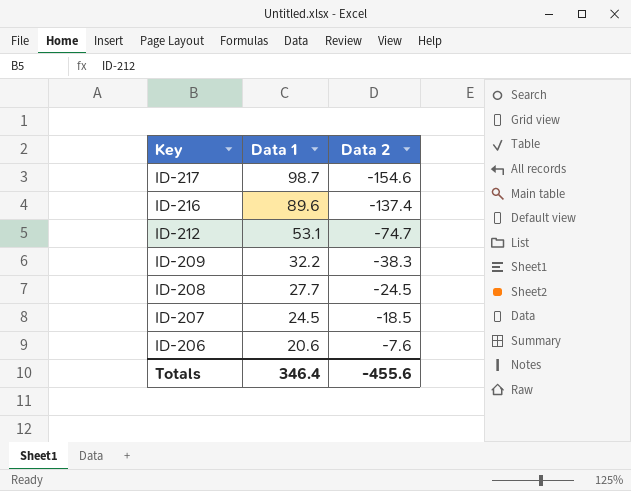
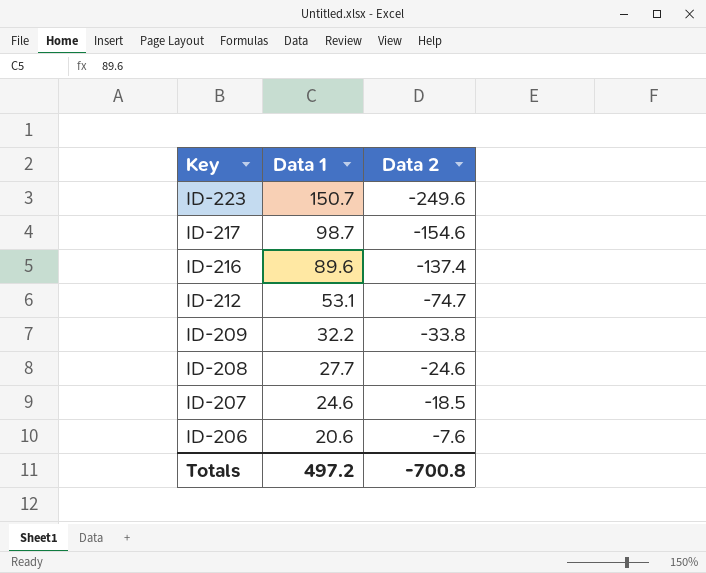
row ID-223: none -> 150.7 | -249.6
ID-209 | Data 2: -38.3 -> -33.8
ID-208 | Data 2: -24.5 -> -24.6
ID-207 | Data 1: 24.5 -> 24.6
Totals | Data 1: 346.4 -> 497.2
Totals | Data 2: -455.6 -> -700.8

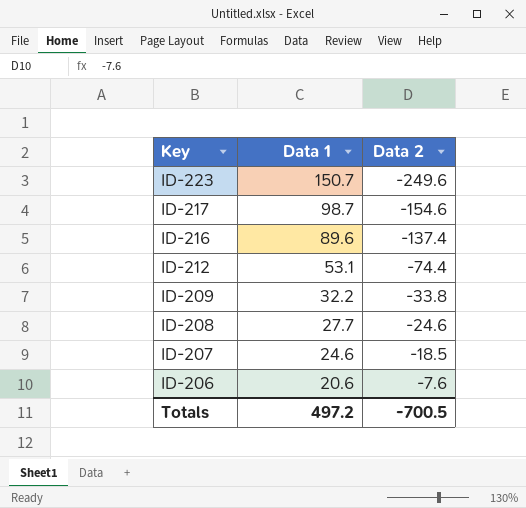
ID-212 | Data 2: -74.7 -> -74.4
Totals | Data 2: -700.8 -> -700.5

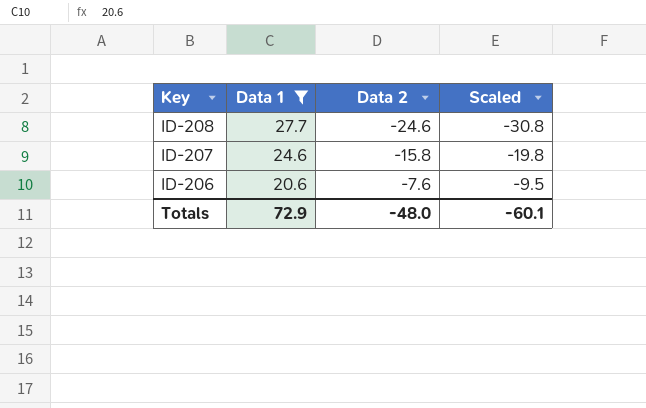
filter: none -> Data 1 <= 27.7
column Scaled | formula: none -> [Data 2] * 1.25
ID-207 | Data 2: -18.5 -> -15.8
Totals | Data 1: 497.2 -> 72.9
Totals | Data 2: -700.5 -> -48.0

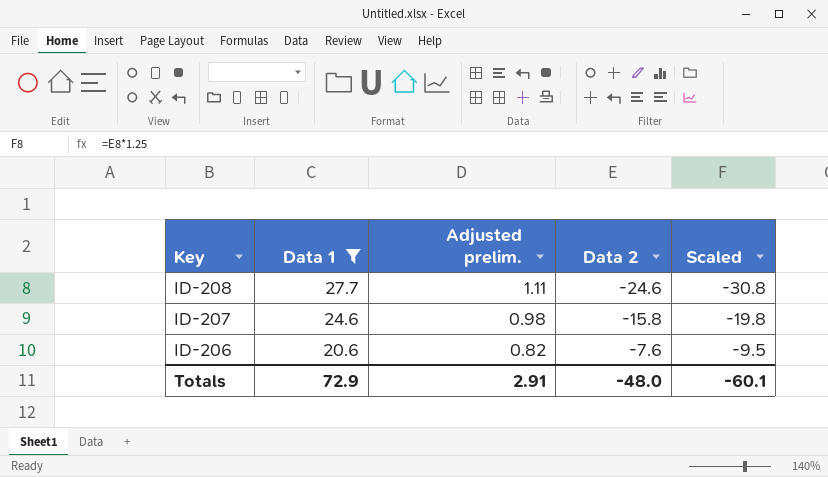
column Adjusted prelim. | formula: none -> [Data 1] * 0.04

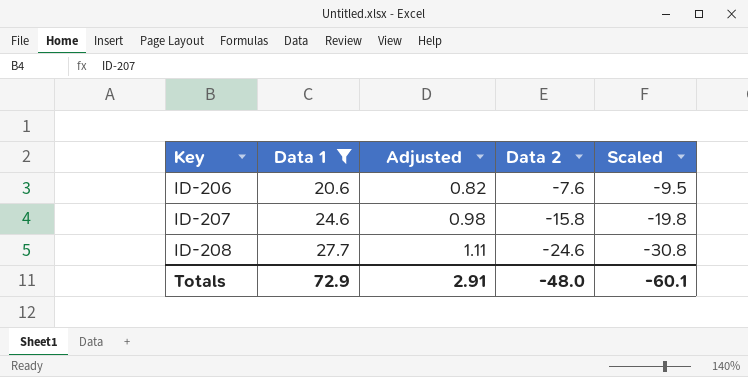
row order: Key descending -> Key ascending
column name: Adjusted prelim. -> Adjusted

